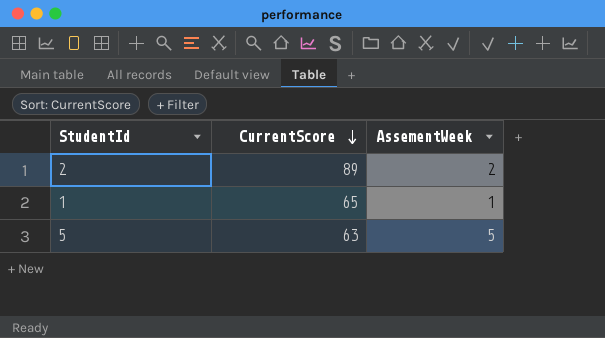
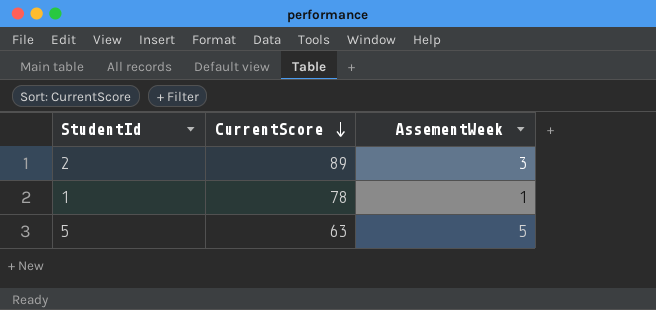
2 | AssementWeek: 2 -> 3
1 | CurrentScore: 65 -> 78

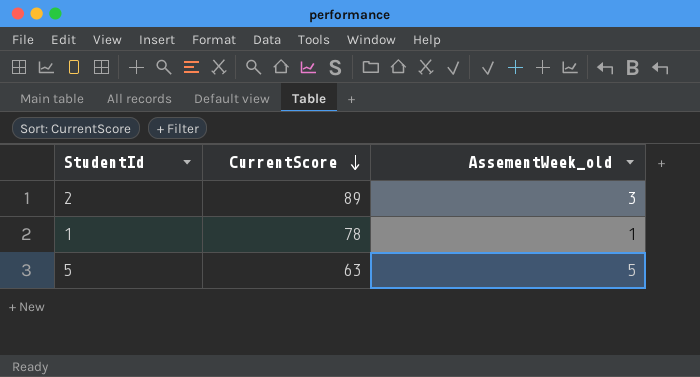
column name: AssementWeek -> AssementWeek_old

